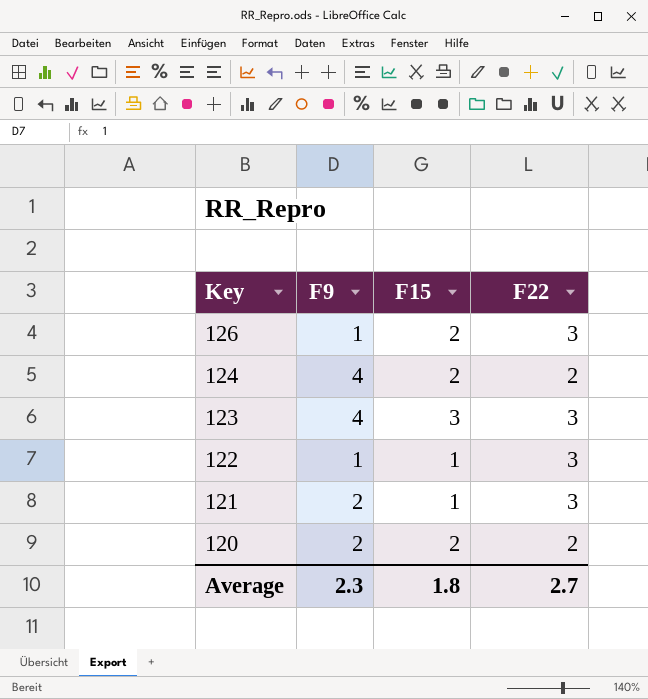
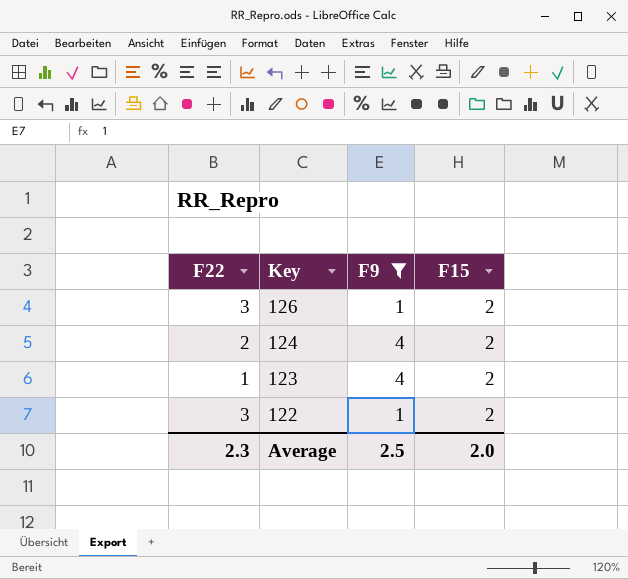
filter: none -> F9 != 2
column F22 | position: 4 -> 1
123 | F22: 3 -> 1
123 | F15: 3 -> 2
122 | F15: 1 -> 2
Average | F22: 2.7 -> 2.3
Average | F9: 2.3 -> 2.5
Average | F15: 1.8 -> 2.0

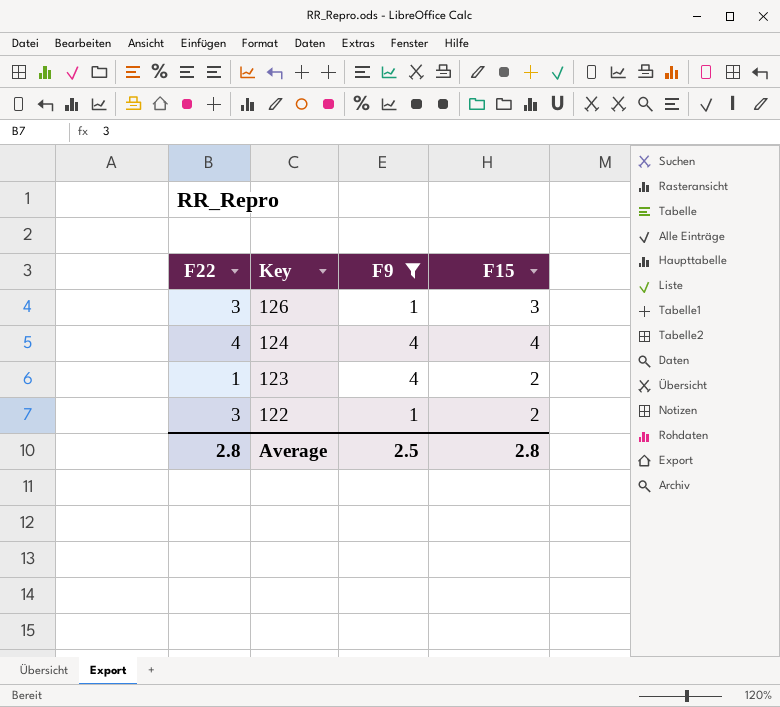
126 | F15: 2 -> 3
124 | F22: 2 -> 4
124 | F15: 2 -> 4
Average | F22: 2.3 -> 2.8
Average | F15: 2.0 -> 2.8

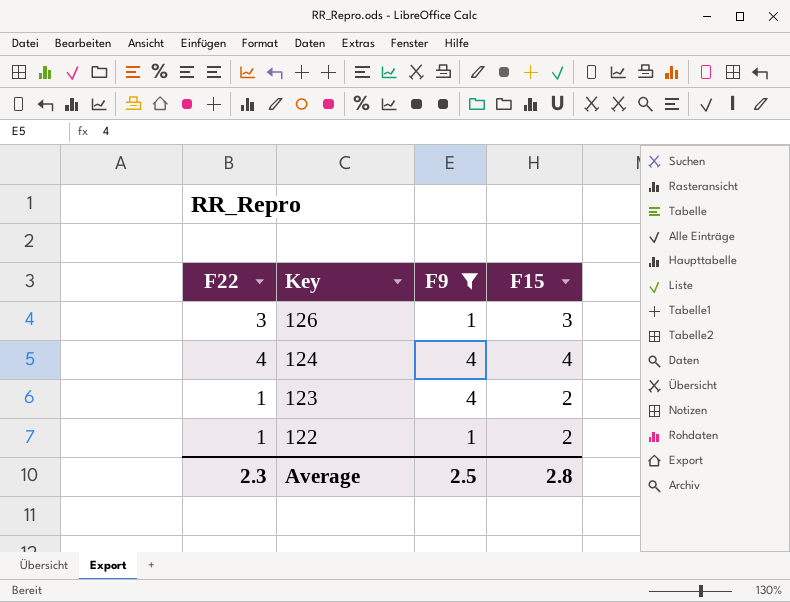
122 | F22: 3 -> 1
Average | F22: 2.8 -> 2.3

